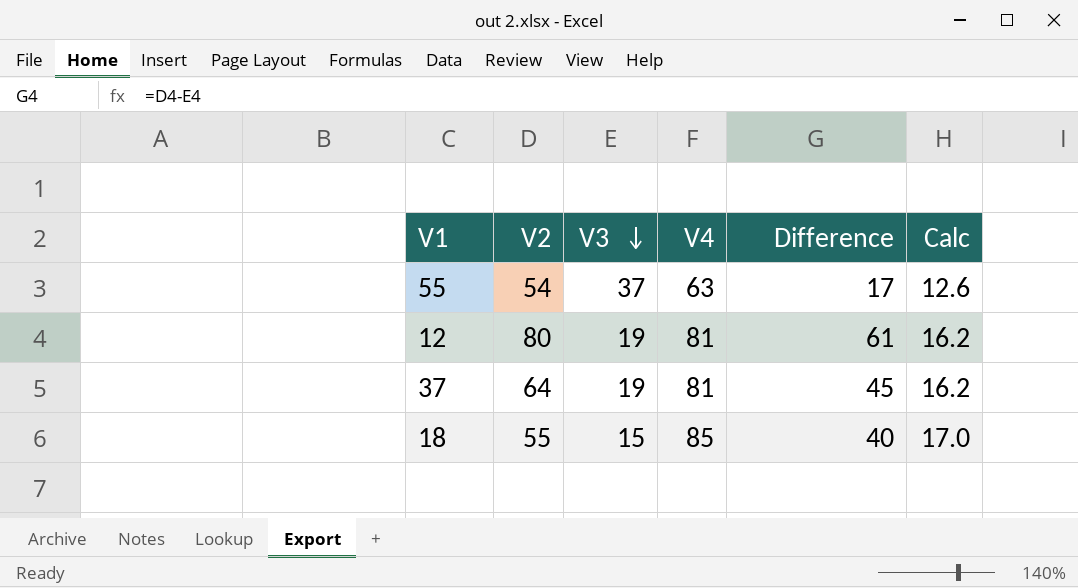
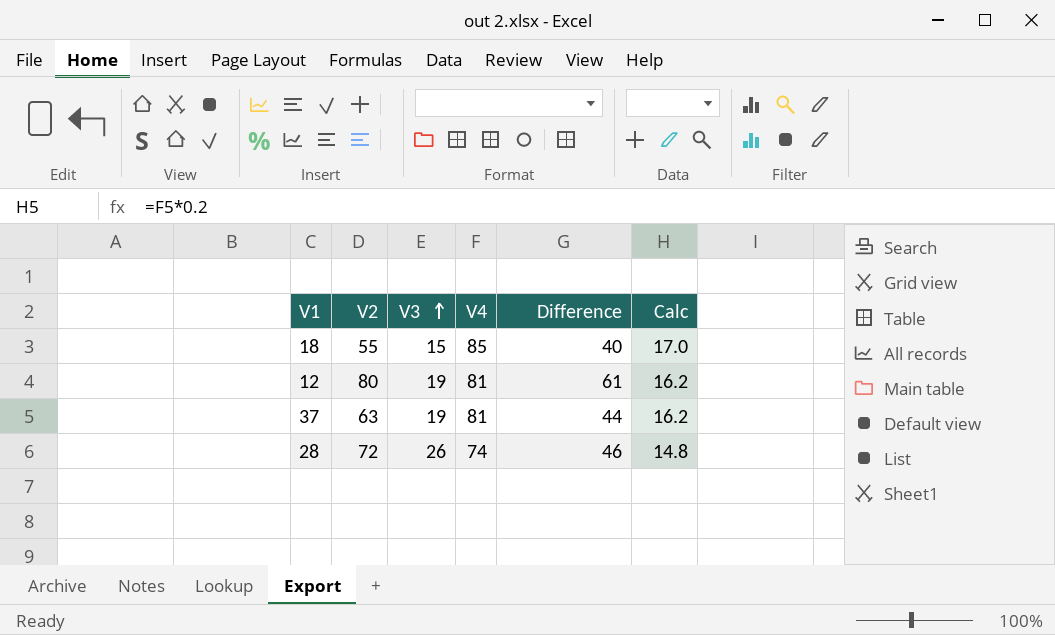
row order: V3 descending -> V3 ascending
row 55: 54 | 37 | 63 | 17 | 12.6 -> none
37 | V2: 64 -> 63
37 | Difference: 45 -> 44
row 28: none -> 72 | 26 | 74 | 46 | 14.8

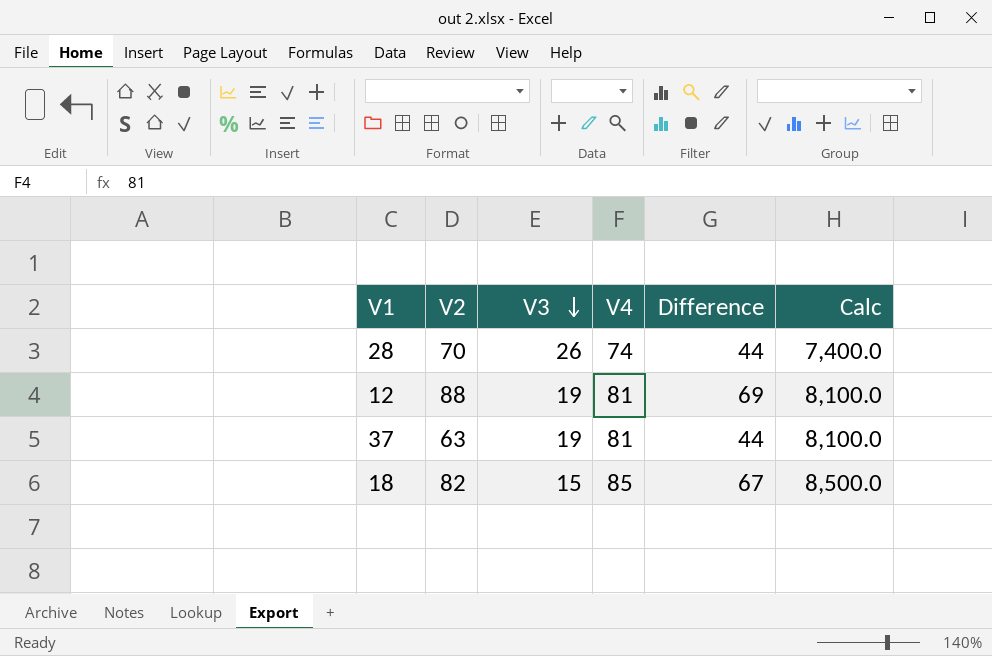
row order: V3 ascending -> V3 descending
column Calc | formula: [V4] * 0.2 -> [V4] * 100
28 | V2: 72 -> 70
28 | Difference: 46 -> 44
12 | V2: 80 -> 88
12 | Difference: 61 -> 69
18 | V2: 55 -> 82
18 | Difference: 40 -> 67

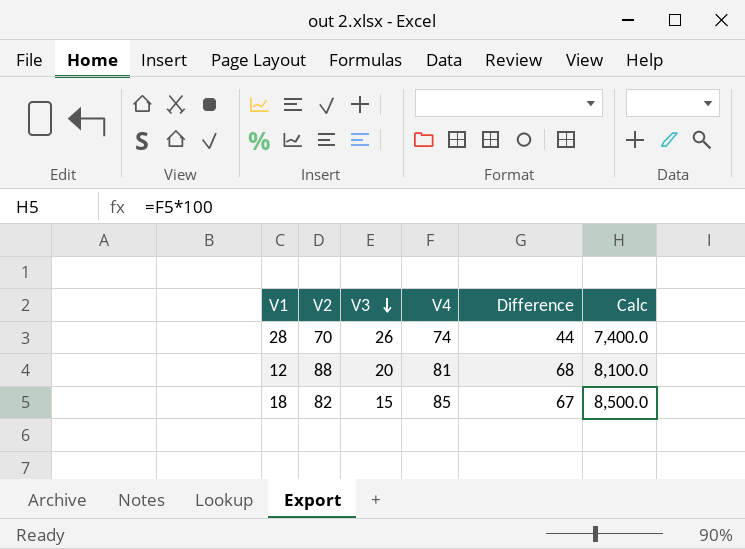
row 37: 63 | 19 | 81 | 44 | 8,100.0 -> none
12 | V3: 19 -> 20
12 | Difference: 69 -> 68

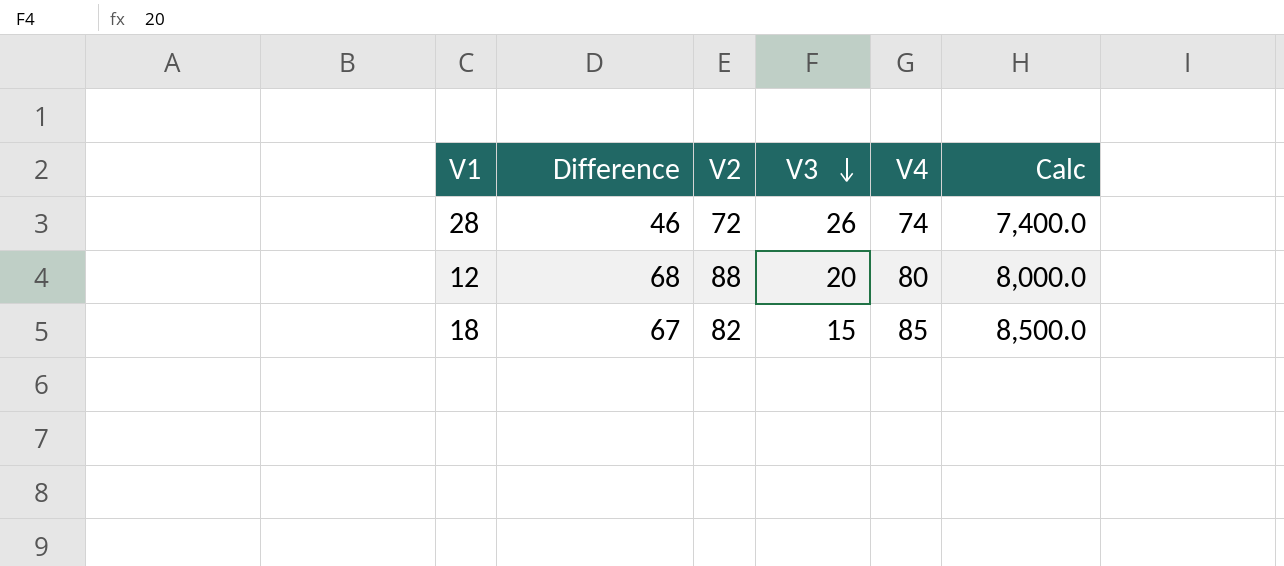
column Difference | position: 5 -> 2
28 | Difference: 44 -> 46
28 | V2: 70 -> 72
12 | V4: 81 -> 80
12 | Calc: 8,100.0 -> 8,000.0

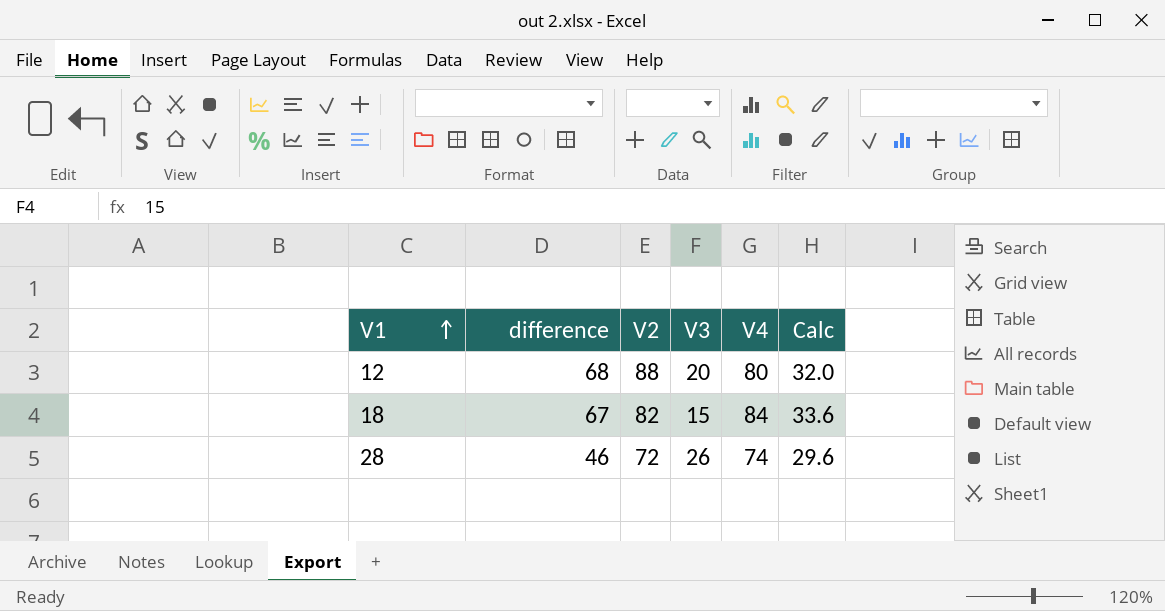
row order: V3 descending -> V1 ascending
column name: Difference -> difference
column Calc | formula: [V4] * 100 -> [V4] * 0.4
18 | V4: 85 -> 84

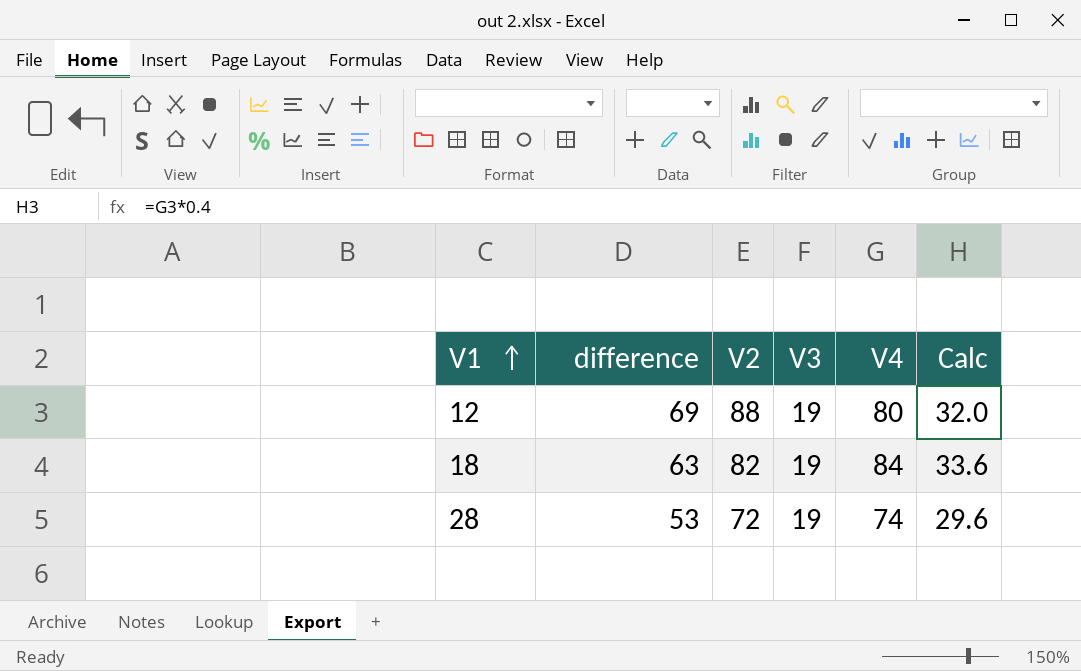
12 | difference: 68 -> 69
12 | V3: 20 -> 19
18 | difference: 67 -> 63
18 | V3: 15 -> 19
28 | difference: 46 -> 53
28 | V3: 26 -> 19

